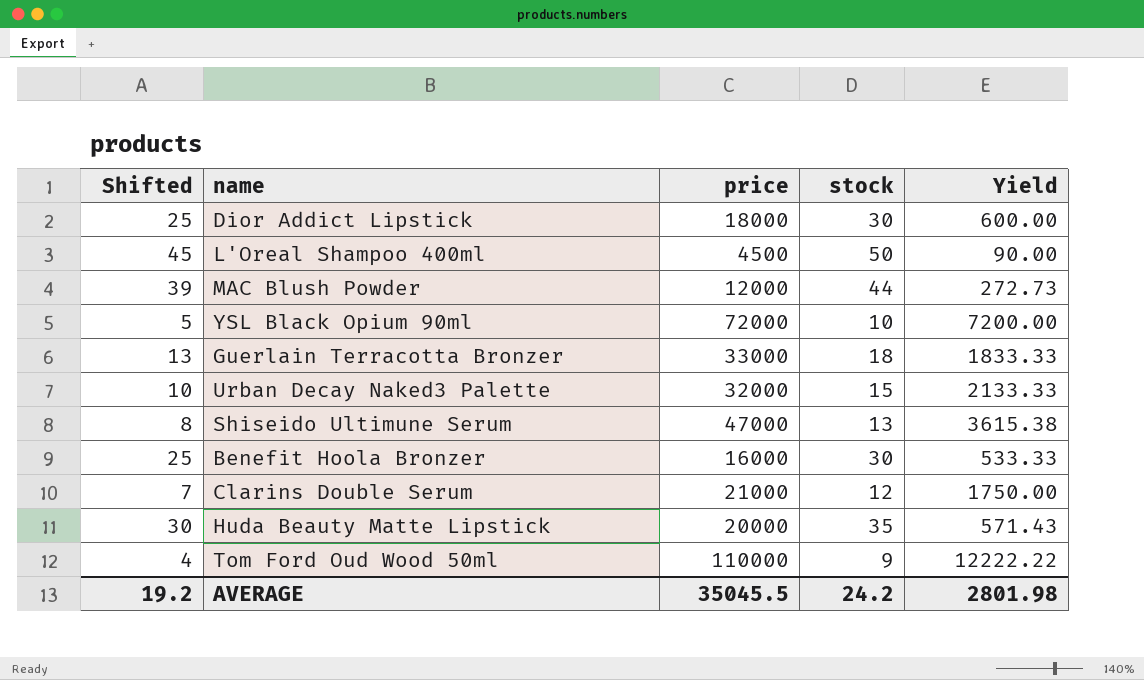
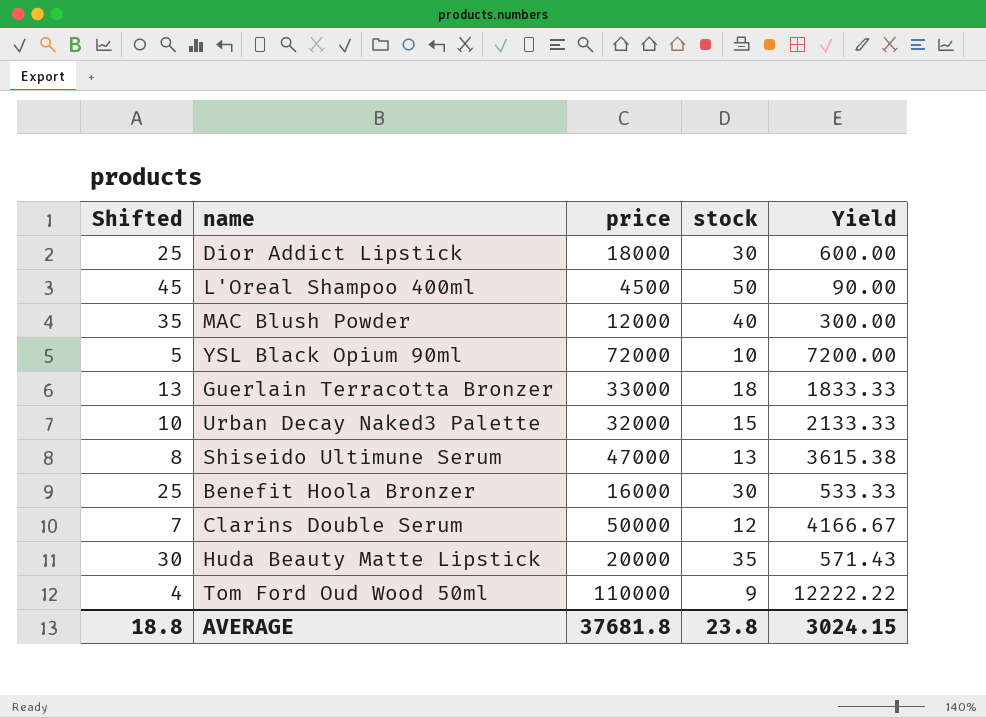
MAC Blush Powder | Shifted: 39 -> 35
MAC Blush Powder | stock: 44 -> 40
MAC Blush Powder | Yield: 272.73 -> 300.00
Clarins Double Serum | price: 21000 -> 50000
Clarins Double Serum | Yield: 1750.00 -> 4166.67
AVERAGE | Shifted: 19.2 -> 18.8
AVERAGE | price: 35045.5 -> 37681.8
AVERAGE | stock: 24.2 -> 23.8
AVERAGE | Yield: 2801.98 -> 3024.15

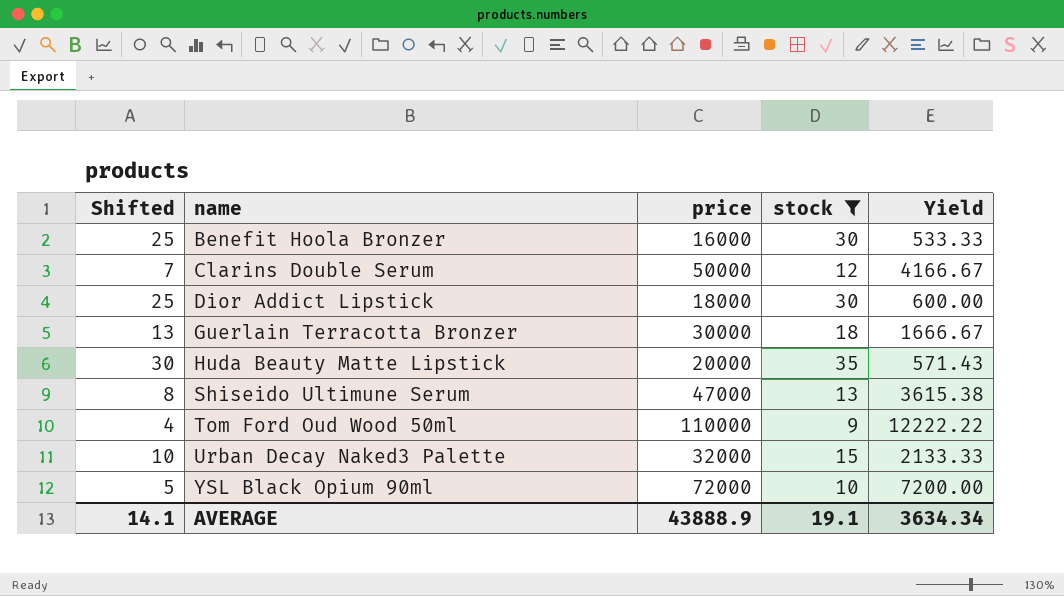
filter: none -> stock <= 35
row order: none -> name ascending
Guerlain Terracotta Bronzer | price: 33000 -> 30000
Guerlain Terracotta Bronzer | Yield: 1833.33 -> 1666.67
AVERAGE | Shifted: 18.8 -> 14.1
AVERAGE | price: 37681.8 -> 43888.9
AVERAGE | stock: 23.8 -> 19.1
AVERAGE | Yield: 3024.15 -> 3634.34

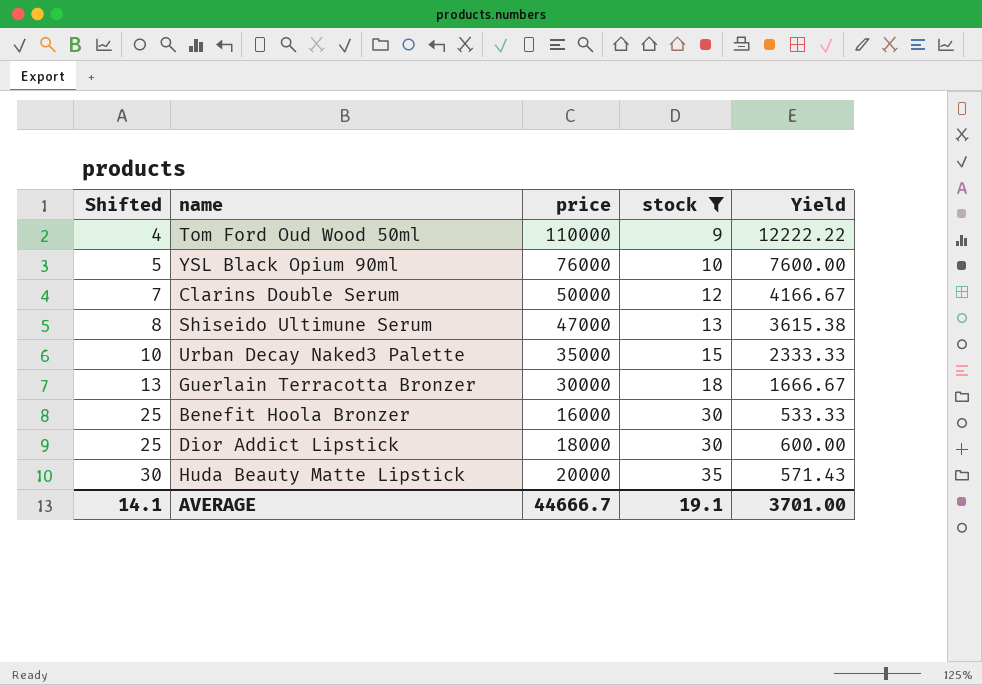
row order: name ascending -> Shifted ascending
YSL Black Opium 90ml | price: 72000 -> 76000
YSL Black Opium 90ml | Yield: 7200.00 -> 7600.00
Urban Decay Naked3 Palette | price: 32000 -> 35000
Urban Decay Naked3 Palette | Yield: 2133.33 -> 2333.33
AVERAGE | price: 43888.9 -> 44666.7
AVERAGE | Yield: 3634.34 -> 3701.00

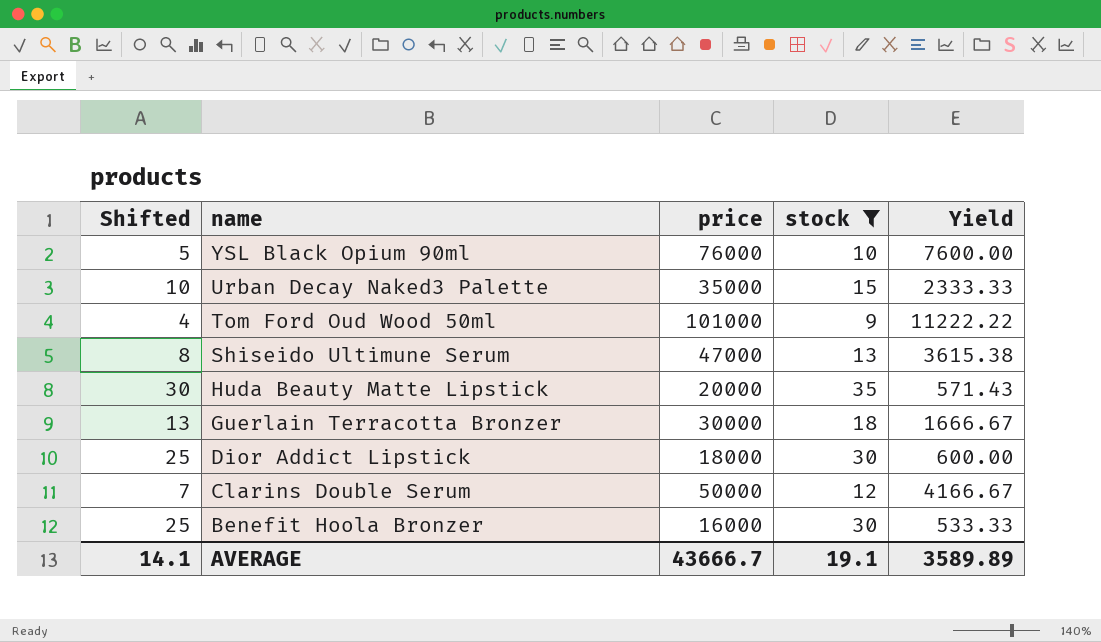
row order: Shifted ascending -> name descending
Tom Ford Oud Wood 50ml | price: 110000 -> 101000
Tom Ford Oud Wood 50ml | Yield: 12222.22 -> 11222.22
AVERAGE | price: 44666.7 -> 43666.7
AVERAGE | Yield: 3701.00 -> 3589.89

